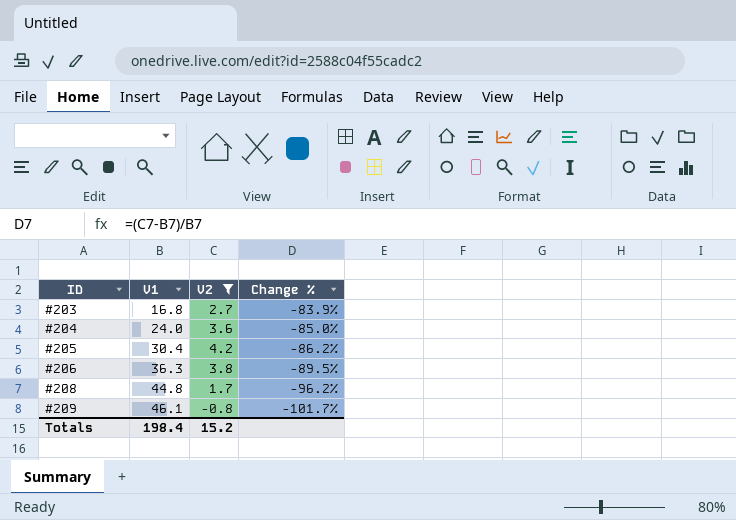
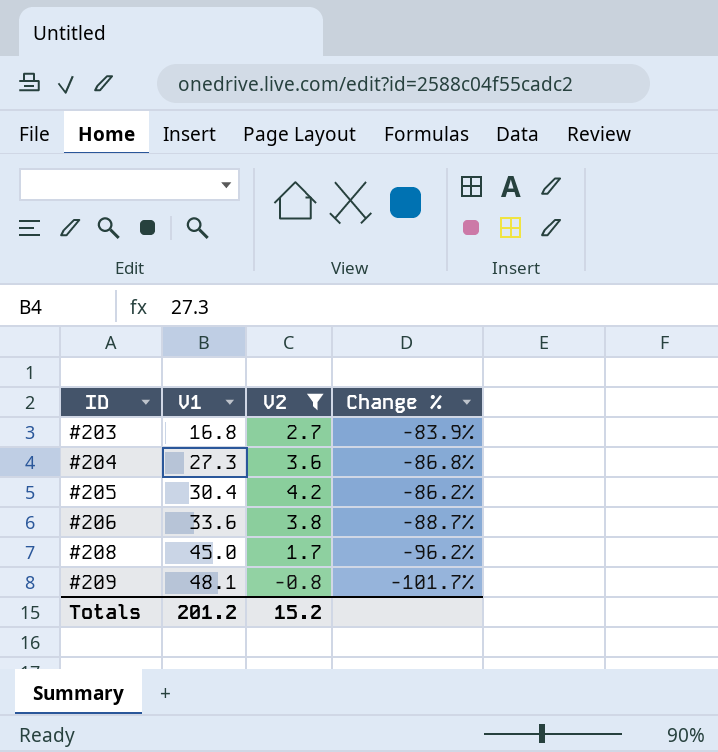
#204 | V1: 24.0 -> 27.3
#204 | Change %: -85.0% -> -86.8%
#206 | V1: 36.3 -> 33.6
#206 | Change %: -89.5% -> -88.7%
#208 | V1: 44.8 -> 45.0
#209 | V1: 46.1 -> 48.1
Totals | V1: 198.4 -> 201.2

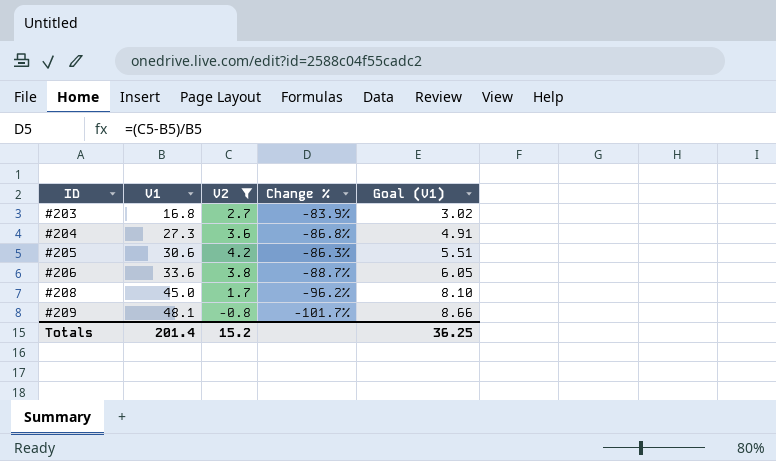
column Goal (V1) | formula: none -> [V1] * 0.18
#205 | V1: 30.4 -> 30.6
#205 | Change %: -86.2% -> -86.3%
Totals | V1: 201.2 -> 201.4

